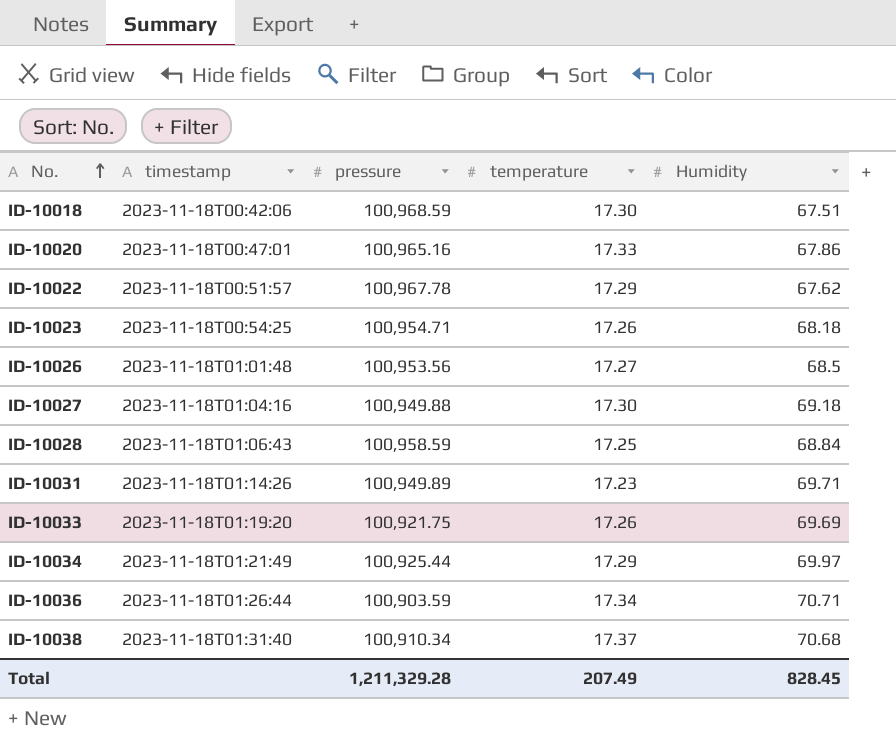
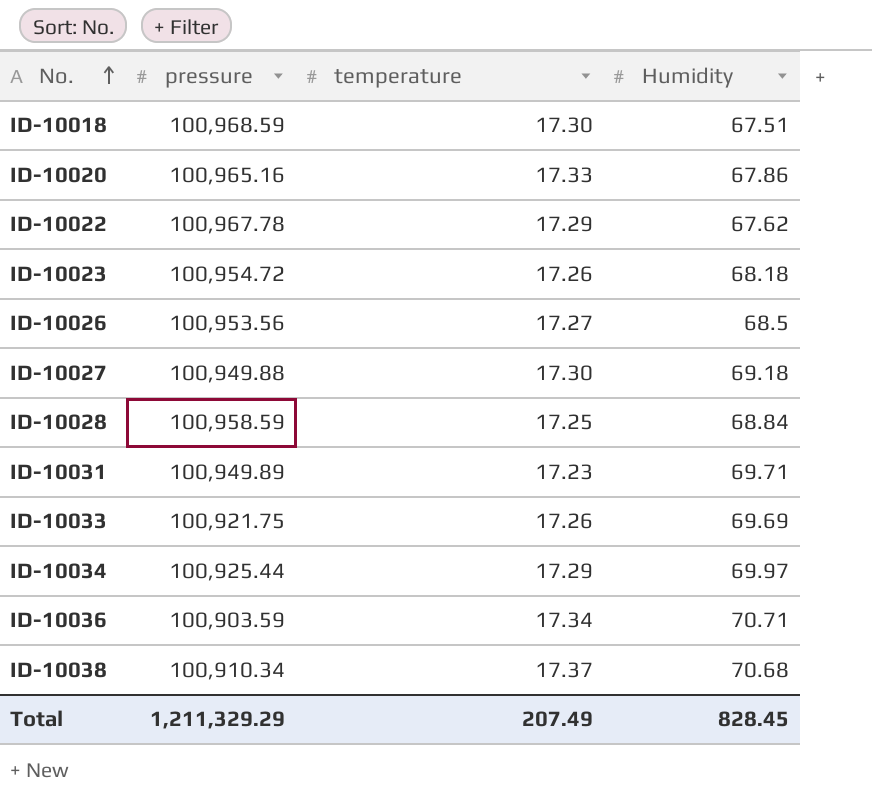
column timestamp | position: 2 -> none
ID-10023 | pressure: 100,954.71 -> 100,954.72
Total | pressure: 1,211,329.28 -> 1,211,329.29

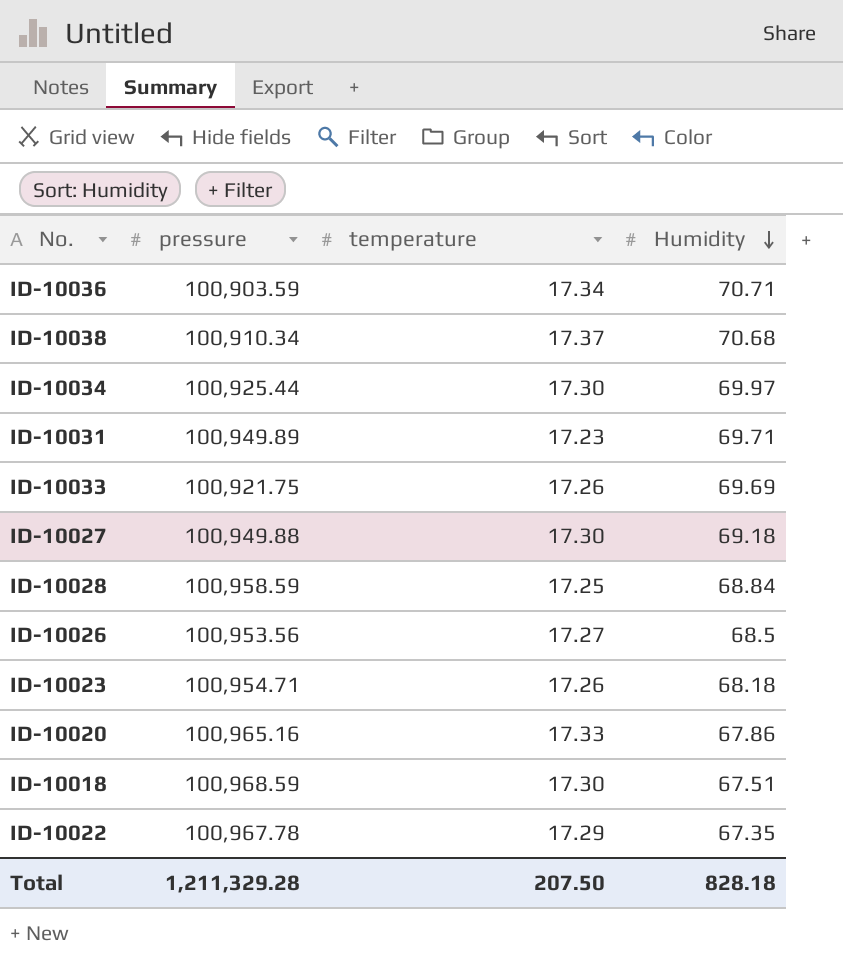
row order: No. ascending -> Humidity descending
ID-10034 | temperature: 17.29 -> 17.30
ID-10023 | pressure: 100,954.72 -> 100,954.71
ID-10022 | Humidity: 67.62 -> 67.35
Total | pressure: 1,211,329.29 -> 1,211,329.28
Total | temperature: 207.49 -> 207.50
Total | Humidity: 828.45 -> 828.18

